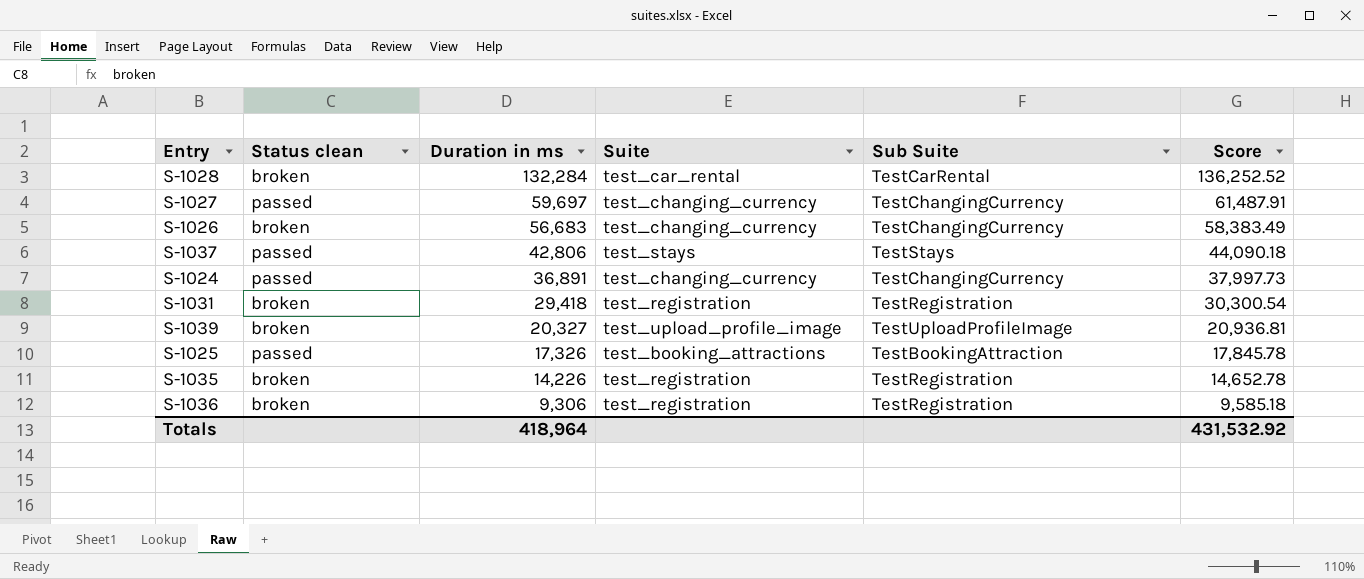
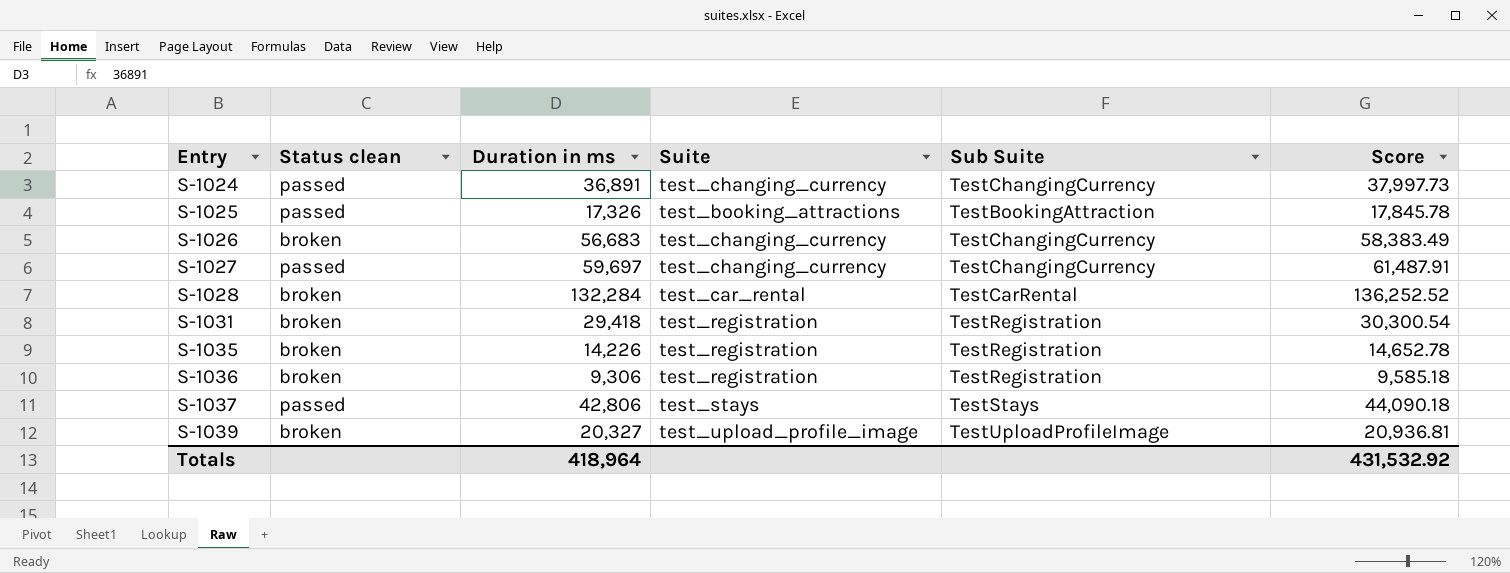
row order: Duration in ms descending -> Entry ascending

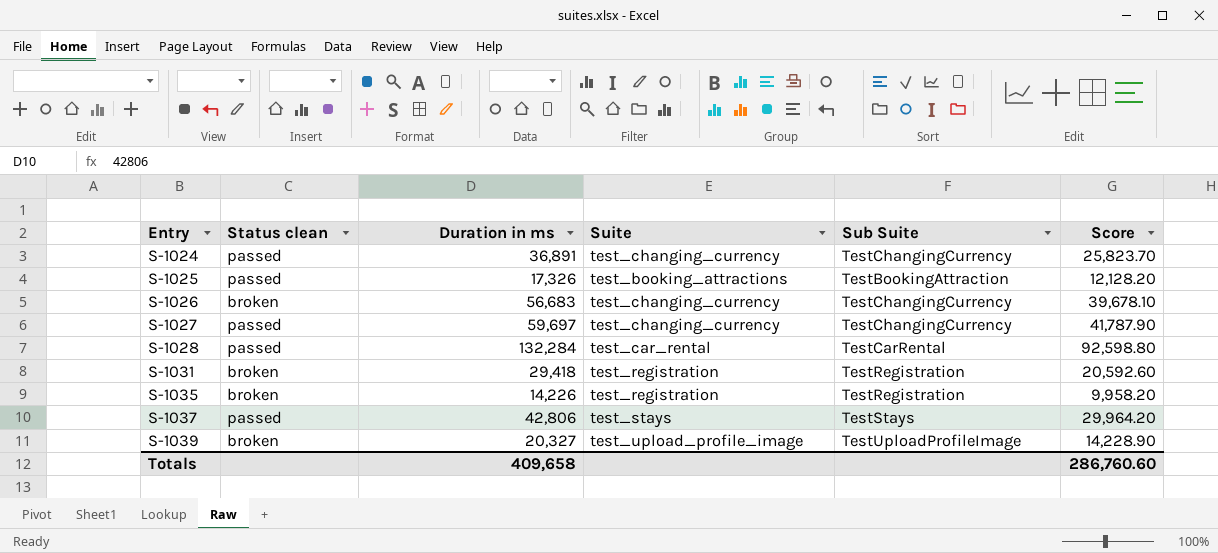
column Score | formula: [Duration in ms] * 1.03 -> [Duration in ms] * 0.7
row S-1036: broken | 9,306 | test_registration | TestRegistration | 9,585.18 -> none
S-1028 | Status clean: broken -> passed
Totals | Duration in ms: 418,964 -> 409,658
Totals | Score: 431,532.92 -> 286,760.60

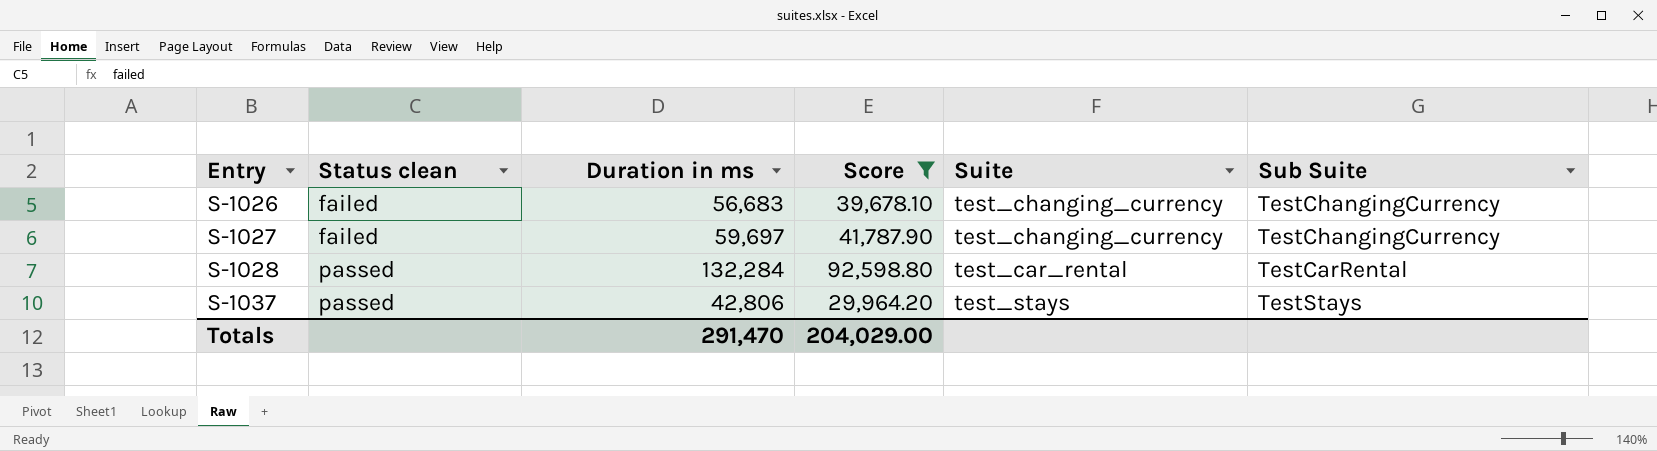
filter: none -> Score >= 29,964.20
column Score | position: 6 -> 4
S-1026 | Status clean: broken -> failed
S-1027 | Status clean: passed -> failed
Totals | Duration in ms: 409,658 -> 291,470
Totals | Score: 286,760.60 -> 204,029.00

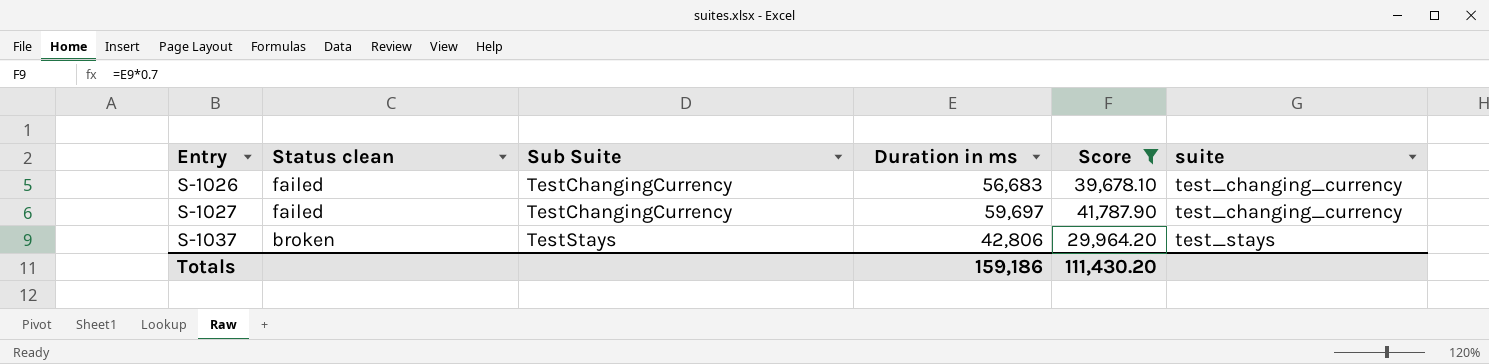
column Sub Suite | position: 6 -> 3
column name: Suite -> suite
row S-1028: passed | 132,284 | 92,598.80 | test_car_rental | TestCarRental -> none
S-1037 | Status clean: passed -> broken
Totals | Duration in ms: 291,470 -> 159,186
Totals | Score: 204,029.00 -> 111,430.20

